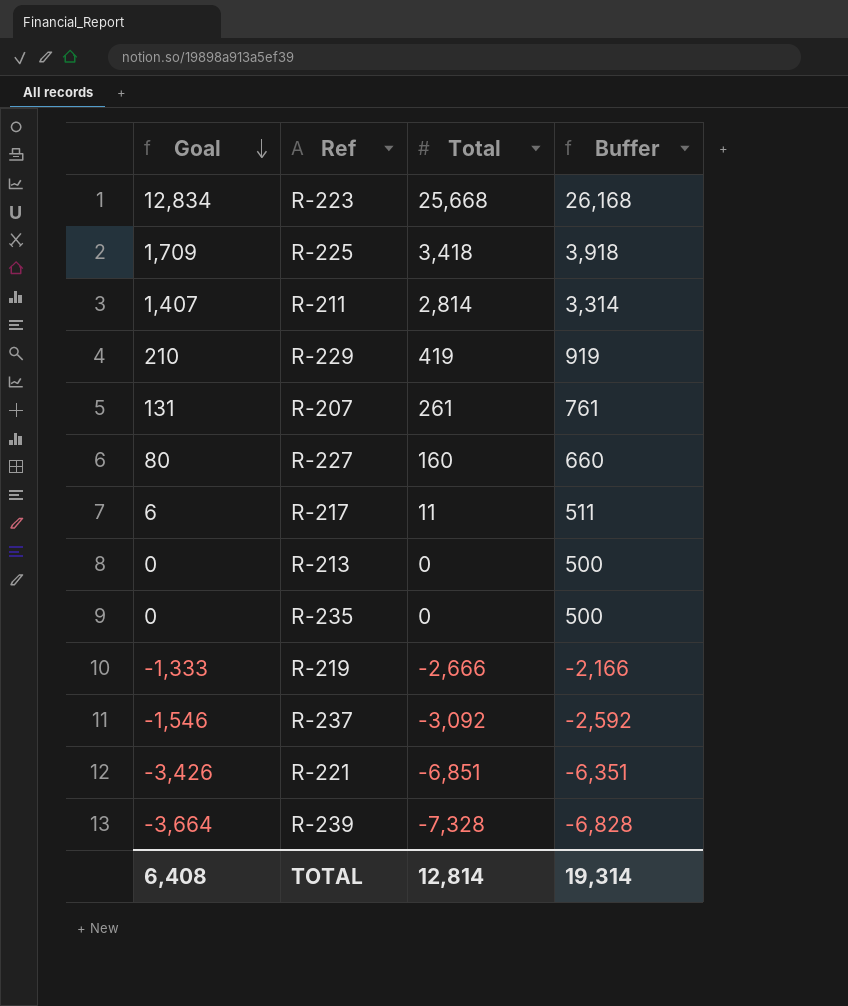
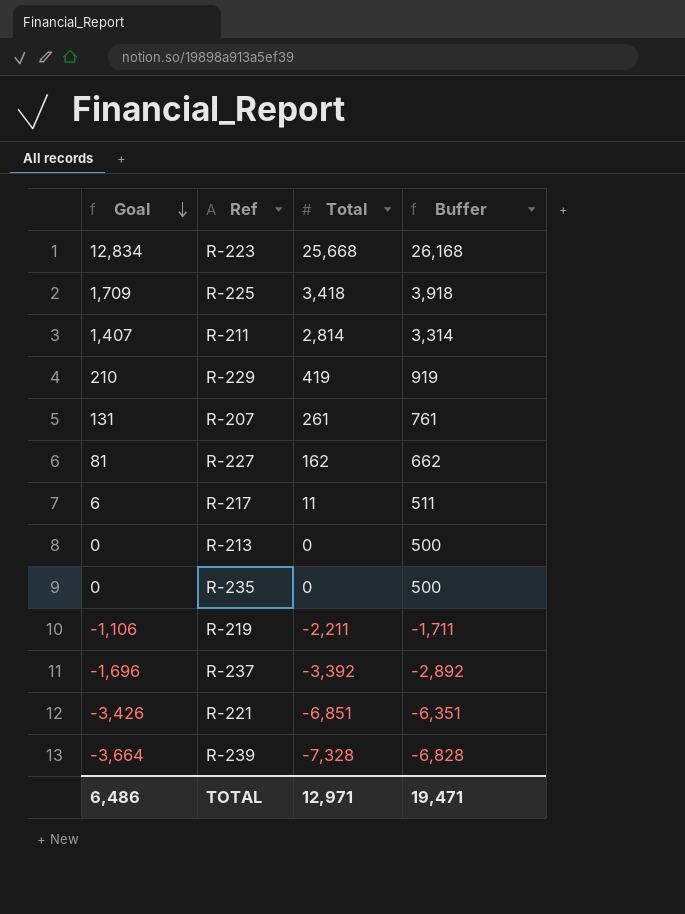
R-227 | Goal: 80 -> 81
R-227 | Total: 160 -> 162
R-227 | Buffer: 660 -> 662
R-219 | Goal: -1,333 -> -1,106
R-219 | Total: -2,666 -> -2,211
R-219 | Buffer: -2,166 -> -1,711
R-237 | Goal: -1,546 -> -1,696
R-237 | Total: -3,092 -> -3,392
R-237 | Buffer: -2,592 -> -2,892
TOTAL | Goal: 6,408 -> 6,486
TOTAL | Total: 12,814 -> 12,971
TOTAL | Buffer: 19,314 -> 19,471

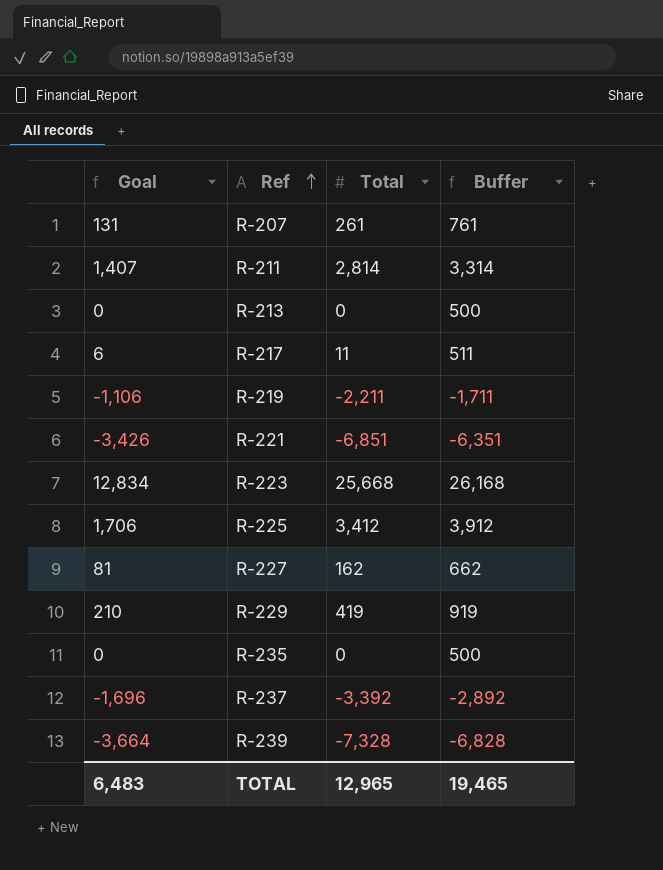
row order: Goal descending -> Ref ascending
R-225 | Goal: 1,709 -> 1,706
R-225 | Total: 3,418 -> 3,412
R-225 | Buffer: 3,918 -> 3,912
TOTAL | Goal: 6,486 -> 6,483
TOTAL | Total: 12,971 -> 12,965
TOTAL | Buffer: 19,471 -> 19,465

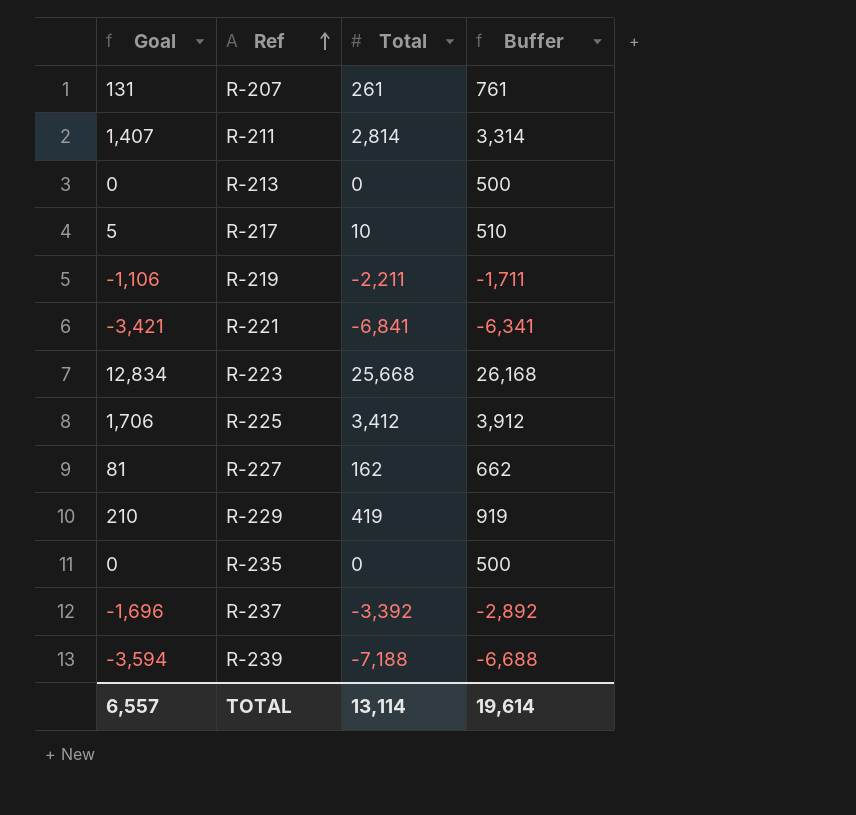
R-217 | Goal: 6 -> 5
R-217 | Total: 11 -> 10
R-217 | Buffer: 511 -> 510
R-221 | Goal: -3,426 -> -3,421
R-221 | Total: -6,851 -> -6,841
R-221 | Buffer: -6,351 -> -6,341
R-239 | Goal: -3,664 -> -3,594
R-239 | Total: -7,328 -> -7,188
R-239 | Buffer: -6,828 -> -6,688
TOTAL | Goal: 6,483 -> 6,557
TOTAL | Total: 12,965 -> 13,114
TOTAL | Buffer: 19,465 -> 19,614

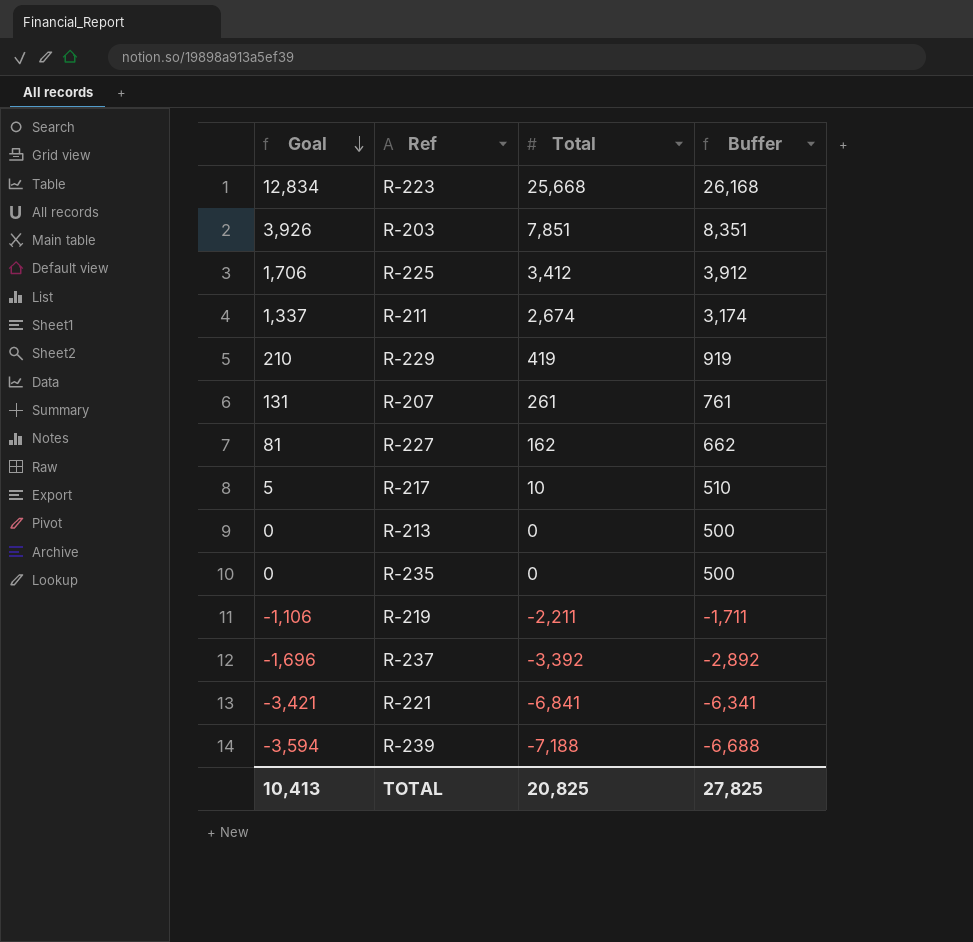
row order: Ref ascending -> Goal descending
row R-203: none -> 3,926 | 7,851 | 8,351
R-211 | Goal: 1,407 -> 1,337
R-211 | Total: 2,814 -> 2,674
R-211 | Buffer: 3,314 -> 3,174
TOTAL | Goal: 6,557 -> 10,413
TOTAL | Total: 13,114 -> 20,825
TOTAL | Buffer: 19,614 -> 27,825

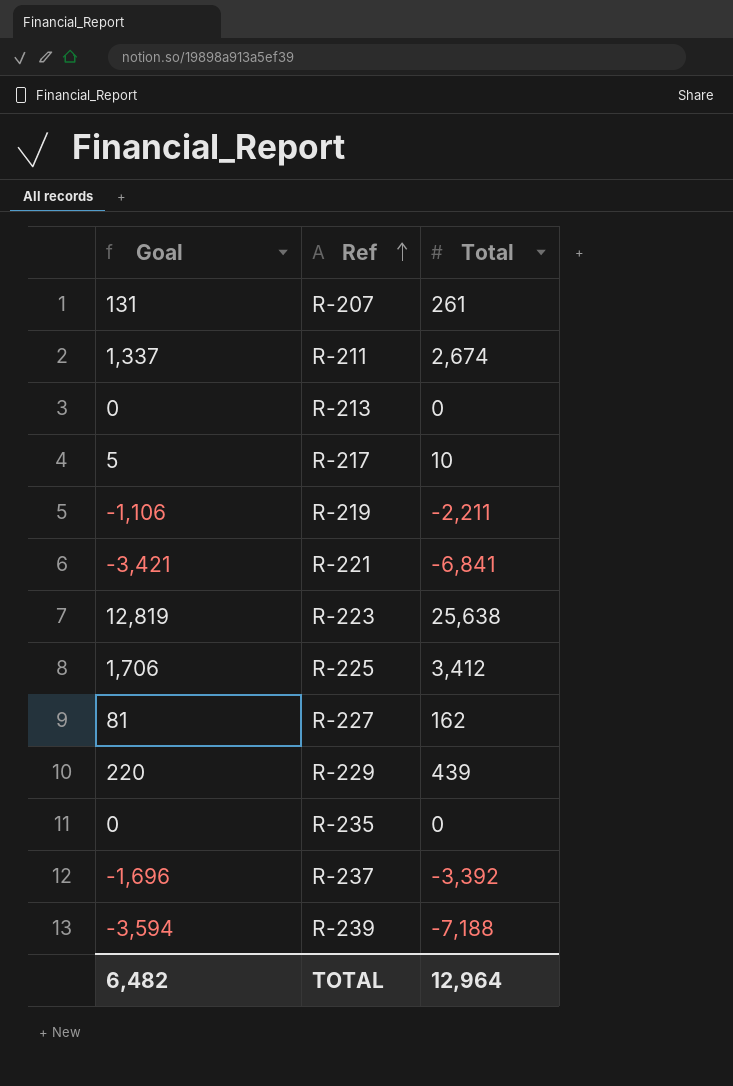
row order: Goal descending -> Ref ascending
column Buffer | formula: [Total] + 500 -> none
row R-203: 3,926 | 7,851 | 8,351 -> none
R-223 | Goal: 12,834 -> 12,819
R-223 | Total: 25,668 -> 25,638
R-229 | Goal: 210 -> 220
R-229 | Total: 419 -> 439
TOTAL | Goal: 10,413 -> 6,482
TOTAL | Total: 20,825 -> 12,964

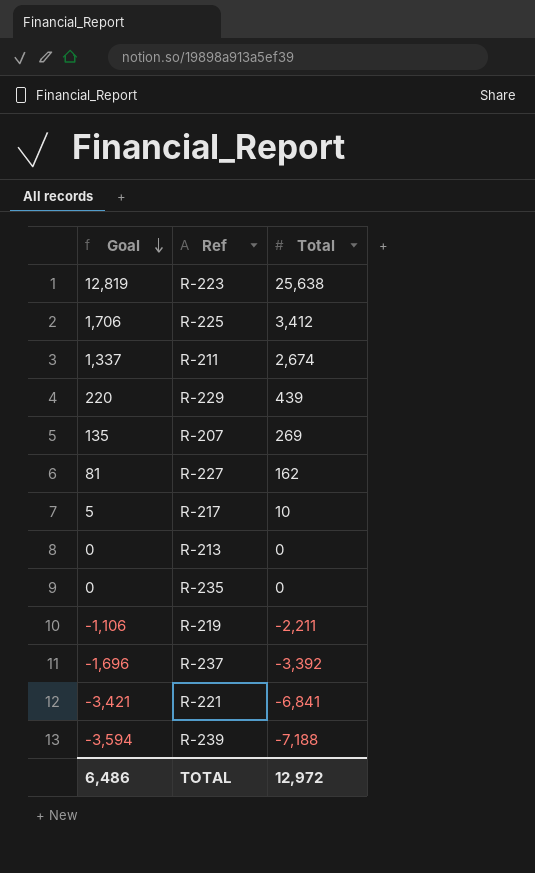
row order: Ref ascending -> Goal descending
R-207 | Goal: 131 -> 135
R-207 | Total: 261 -> 269
TOTAL | Goal: 6,482 -> 6,486
TOTAL | Total: 12,964 -> 12,972

